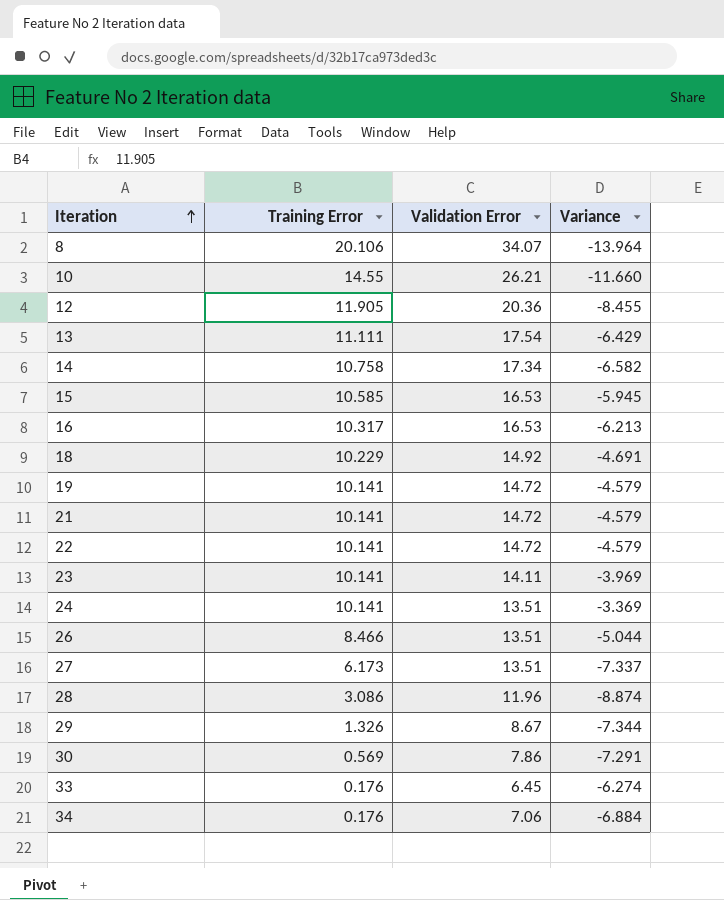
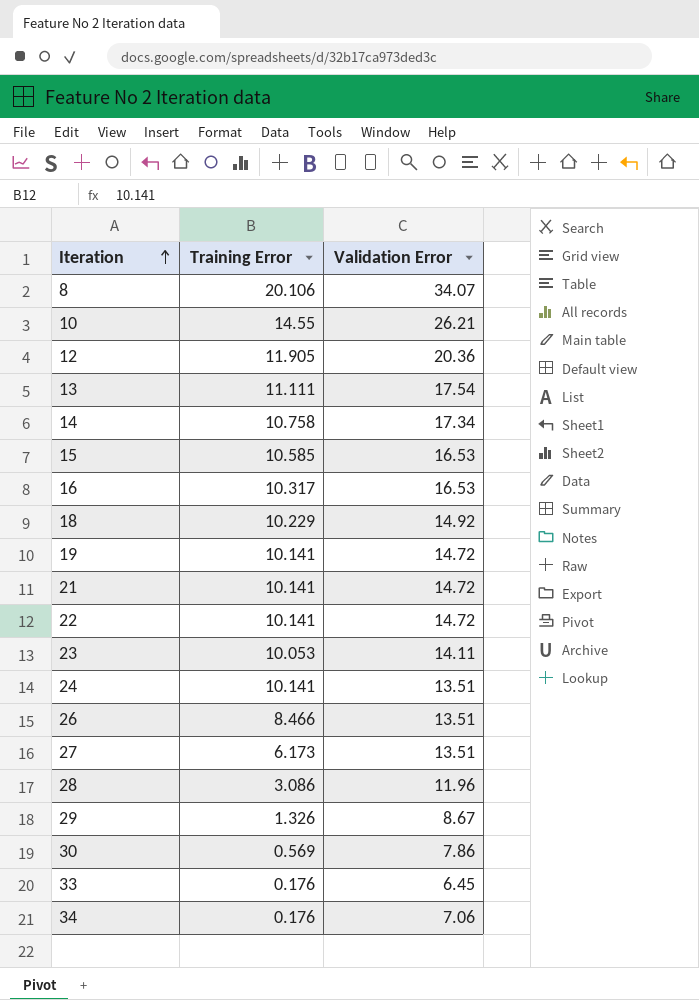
column Variance | formula: [Training Error] - [Validation Error] -> none
23 | Training Error: 10.141 -> 10.053

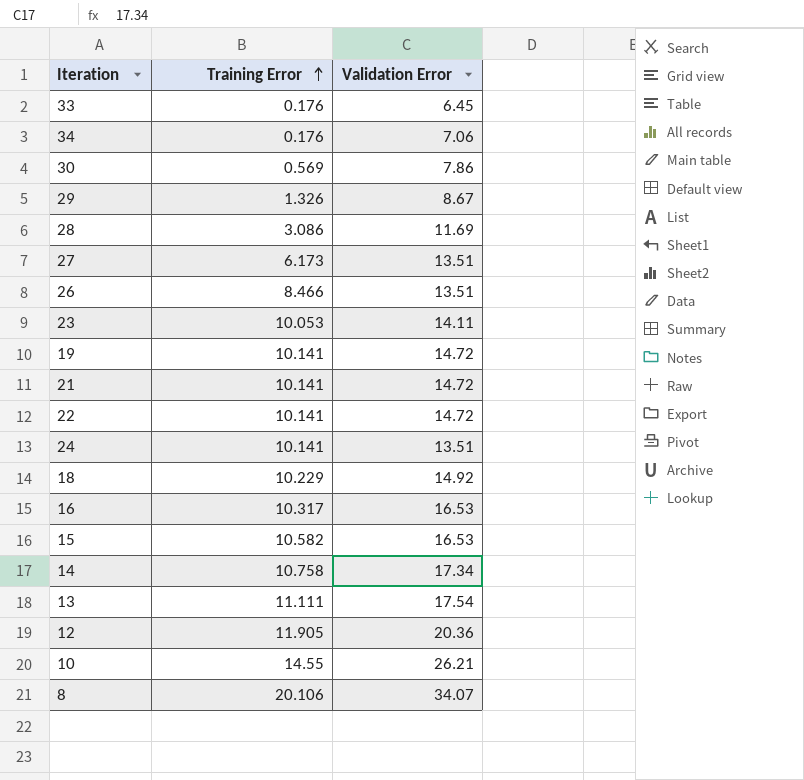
row order: Iteration ascending -> Training Error ascending
28 | Validation Error: 11.96 -> 11.69
15 | Training Error: 10.585 -> 10.582

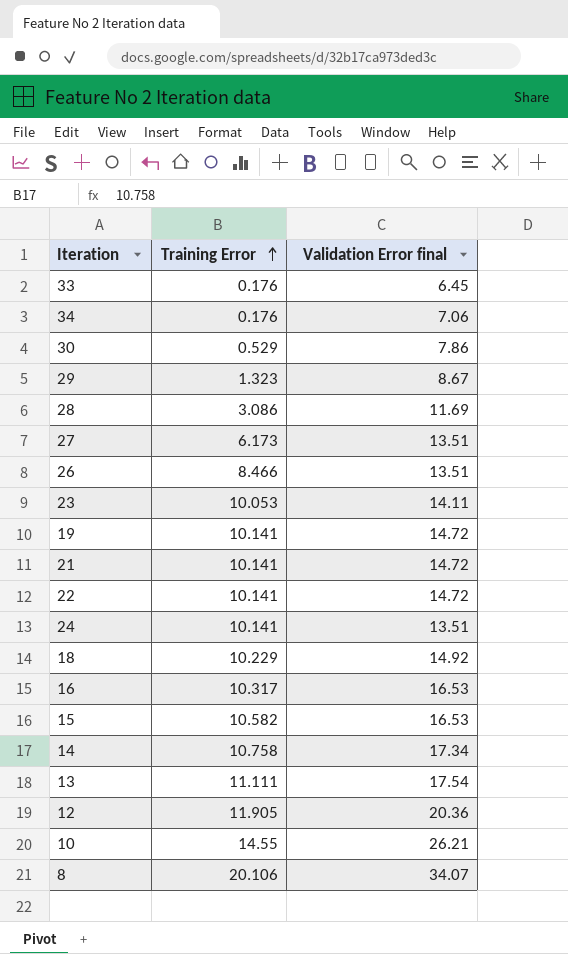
column name: Validation Error -> Validation Error final
30 | Training Error: 0.569 -> 0.529
29 | Training Error: 1.326 -> 1.323

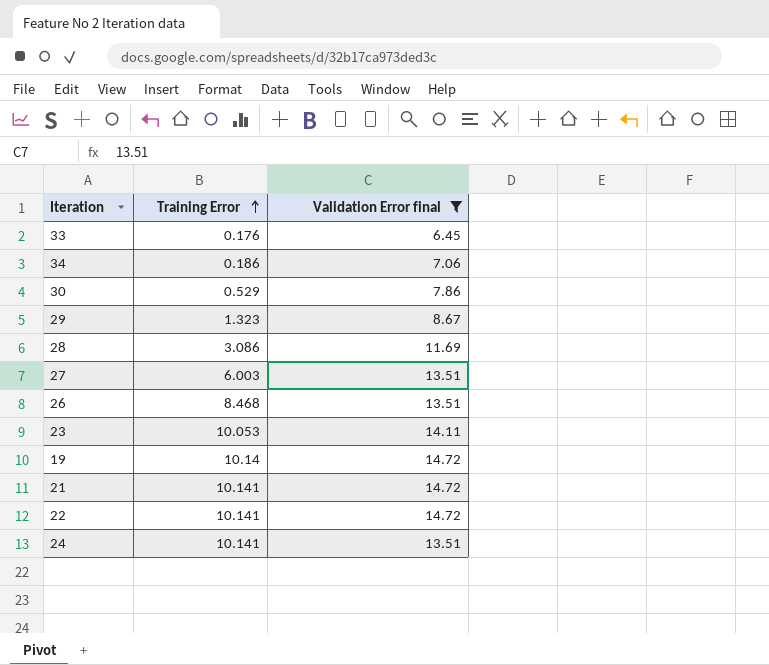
filter: none -> Validation Error final <= 14.72
34 | Training Error: 0.176 -> 0.186
27 | Training Error: 6.173 -> 6.003
26 | Training Error: 8.466 -> 8.468
19 | Training Error: 10.141 -> 10.14

